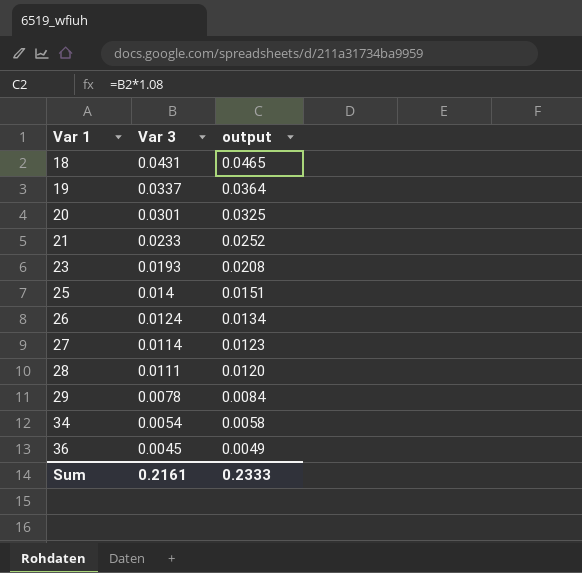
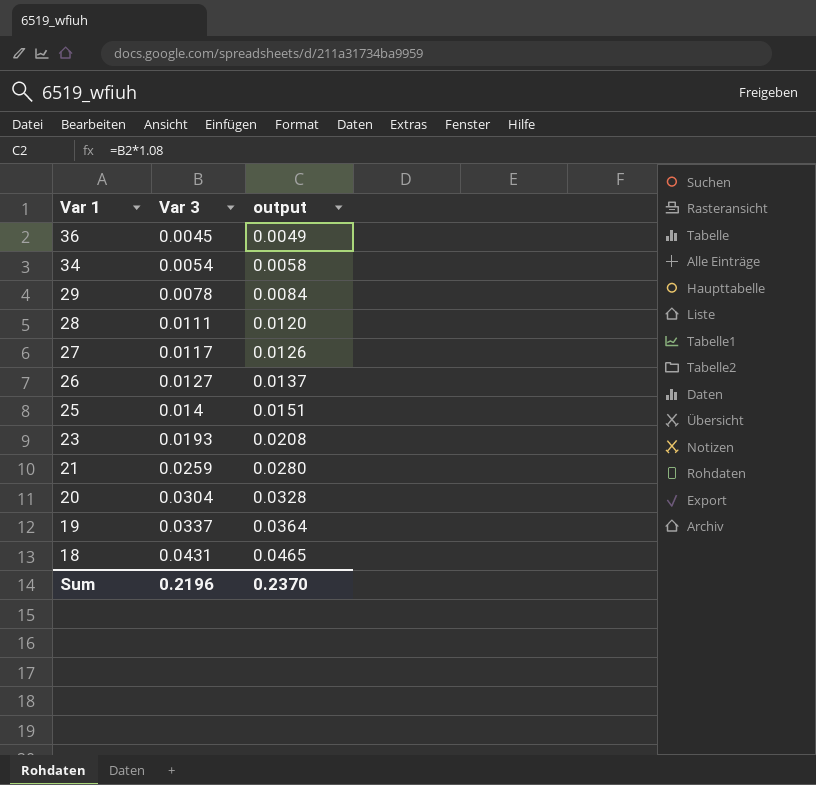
row order: Var 1 ascending -> Var 1 descending
27 | Var 3: 0.0114 -> 0.0117
27 | output: 0.0123 -> 0.0126
26 | Var 3: 0.0124 -> 0.0127
26 | output: 0.0134 -> 0.0137
21 | Var 3: 0.0233 -> 0.0259
21 | output: 0.0252 -> 0.0280
20 | Var 3: 0.0301 -> 0.0304
20 | output: 0.0325 -> 0.0328
Sum | Var 3: 0.2161 -> 0.2196
Sum | output: 0.2333 -> 0.2370

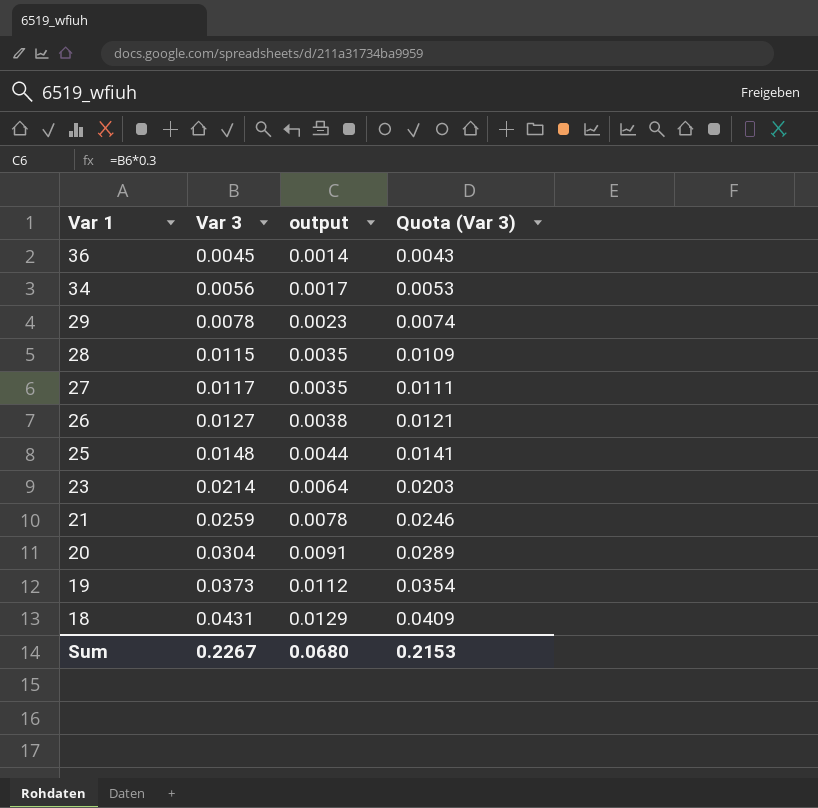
column output | formula: [Var 3] * 1.08 -> [Var 3] * 0.3
column Quota (Var 3) | formula: none -> [Var 3] * 0.95
34 | Var 3: 0.0054 -> 0.0056
28 | Var 3: 0.0111 -> 0.0115
25 | Var 3: 0.014 -> 0.0148
23 | Var 3: 0.0193 -> 0.0214
19 | Var 3: 0.0337 -> 0.0373
Sum | Var 3: 0.2196 -> 0.2267
Sum | output: 0.2370 -> 0.0680

